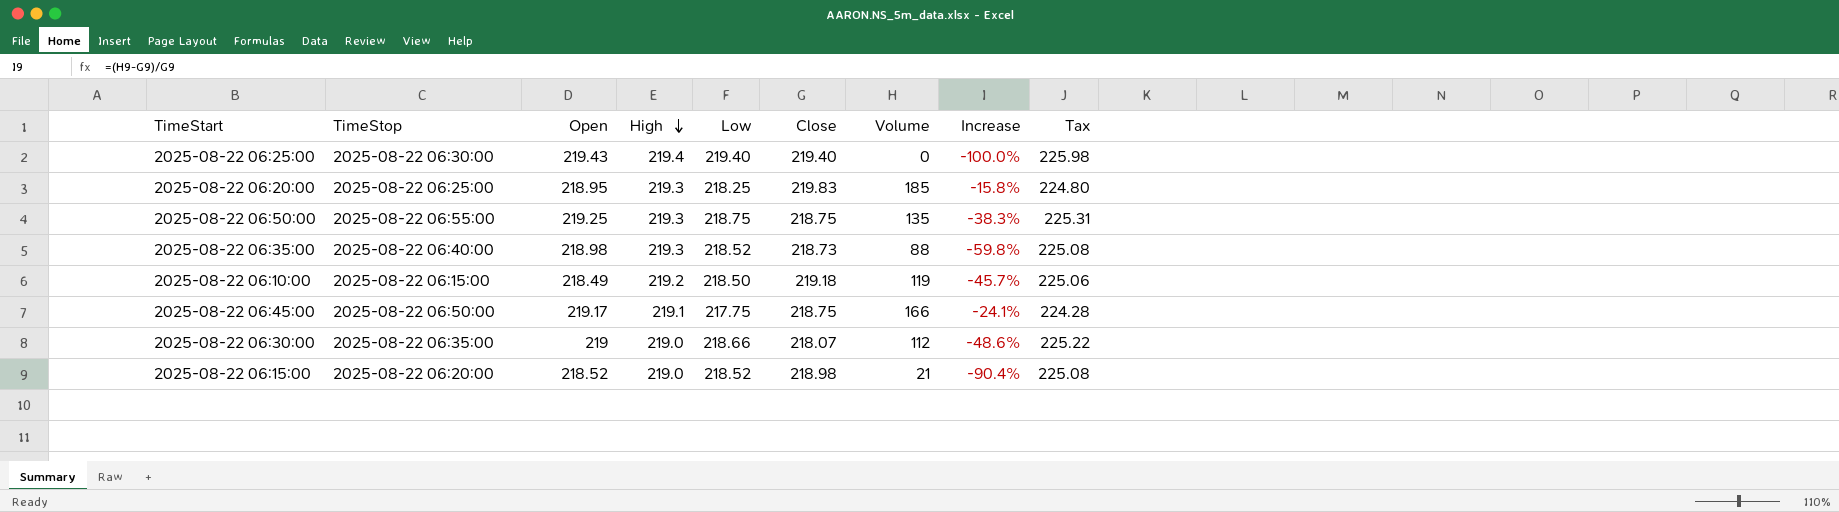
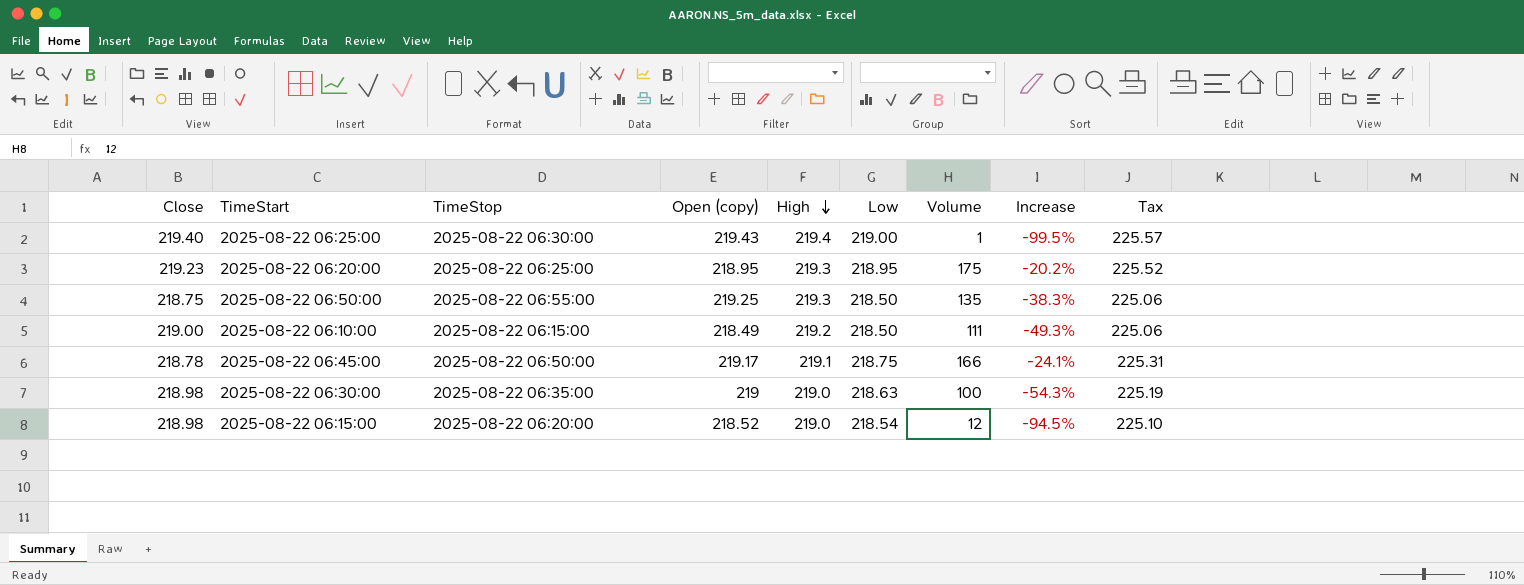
column Close | position: 6 -> 1
column name: Open -> Open (copy)
row 2025-08-22 06:35:00: 2025-08-22 06:40:00 | 218.98 | 219.3 | 218.52 | 218.73 | 88 | -59.8% | 225.08 -> none
2025-08-22 06:25:00 | Low: 219.40 -> 219.00
2025-08-22 06:25:00 | Volume: 0 -> 1
2025-08-22 06:25:00 | Increase: -100.0% -> -99.5%
2025-08-22 06:25:00 | Tax: 225.98 -> 225.57
2025-08-22 06:20:00 | Close: 219.83 -> 219.23
2025-08-22 06:20:00 | Low: 218.25 -> 218.95
2025-08-22 06:20:00 | Volume: 185 -> 175
2025-08-22 06:20:00 | Increase: -15.8% -> -20.2%
2025-08-22 06:20:00 | Tax: 224.80 -> 225.52
2025-08-22 06:50:00 | Low: 218.75 -> 218.50
2025-08-22 06:50:00 | Tax: 225.31 -> 225.06
2025-08-22 06:10:00 | Close: 219.18 -> 219.00
2025-08-22 06:10:00 | Volume: 119 -> 111
2025-08-22 06:10:00 | Increase: -45.7% -> -49.3%
2025-08-22 06:45:00 | Close: 218.75 -> 218.78
2025-08-22 06:45:00 | Low: 217.75 -> 218.75
2025-08-22 06:45:00 | Tax: 224.28 -> 225.31
2025-08-22 06:30:00 | Close: 218.07 -> 218.98
2025-08-22 06:30:00 | Low: 218.66 -> 218.63
2025-08-22 06:30:00 | Volume: 112 -> 100
2025-08-22 06:30:00 | Increase: -48.6% -> -54.3%
2025-08-22 06:30:00 | Tax: 225.22 -> 225.19
2025-08-22 06:15:00 | Low: 218.52 -> 218.54
2025-08-22 06:15:00 | Volume: 21 -> 12
2025-08-22 06:15:00 | Increase: -90.4% -> -94.5%
2025-08-22 06:15:00 | Tax: 225.08 -> 225.10

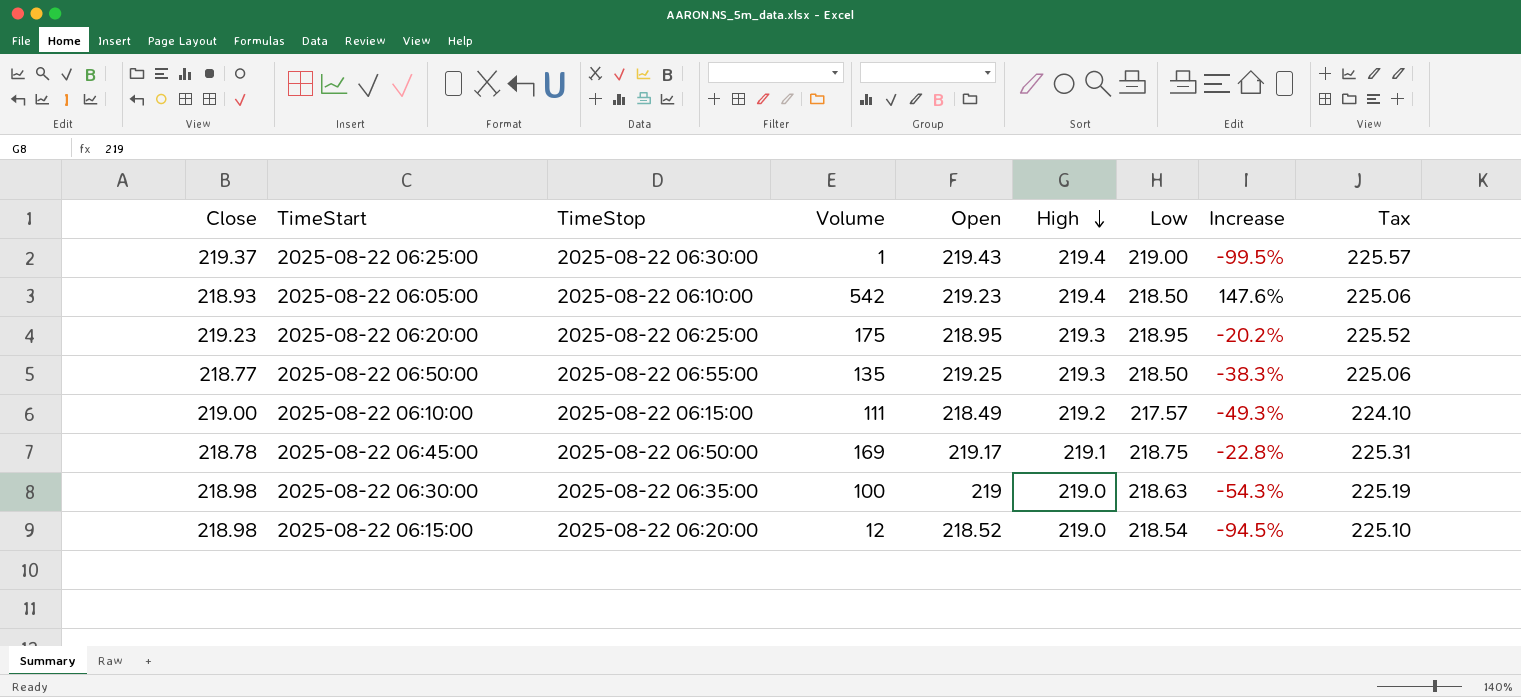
column Volume | position: 7 -> 4
column name: Open (copy) -> Open
2025-08-22 06:25:00 | Close: 219.40 -> 219.37
row 2025-08-22 06:05:00: none -> 218.93 | 2025-08-22 06:10:00 | 542 | 219.23 | 219.4 | 218.50 | 147.6% | 225.06
2025-08-22 06:50:00 | Close: 218.75 -> 218.77
2025-08-22 06:10:00 | Low: 218.50 -> 217.57
2025-08-22 06:10:00 | Tax: 225.06 -> 224.10
2025-08-22 06:45:00 | Volume: 166 -> 169
2025-08-22 06:45:00 | Increase: -24.1% -> -22.8%

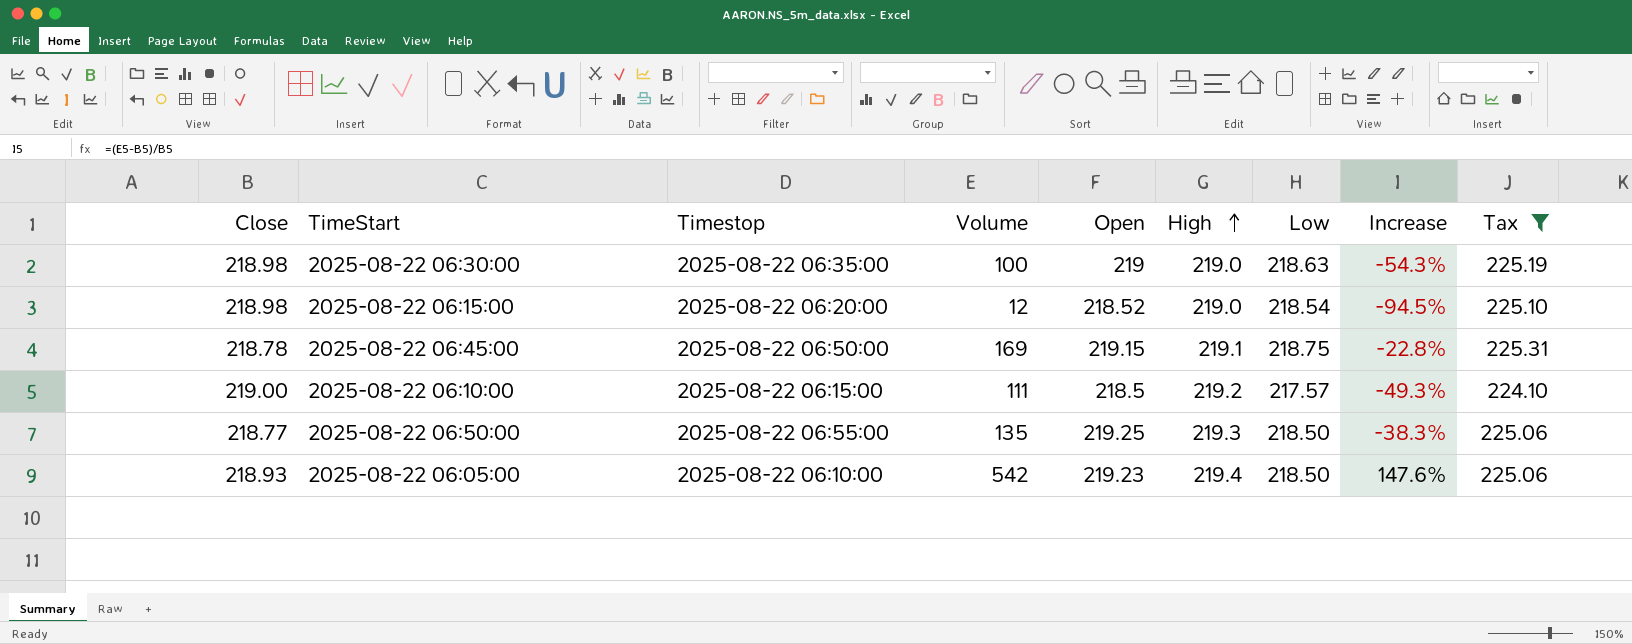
filter: none -> Tax <= 225.31
row order: High descending -> High ascending
column name: TimeStop -> Timestop
2025-08-22 06:45:00 | Open: 219.17 -> 219.15
2025-08-22 06:10:00 | Open: 218.49 -> 218.5

